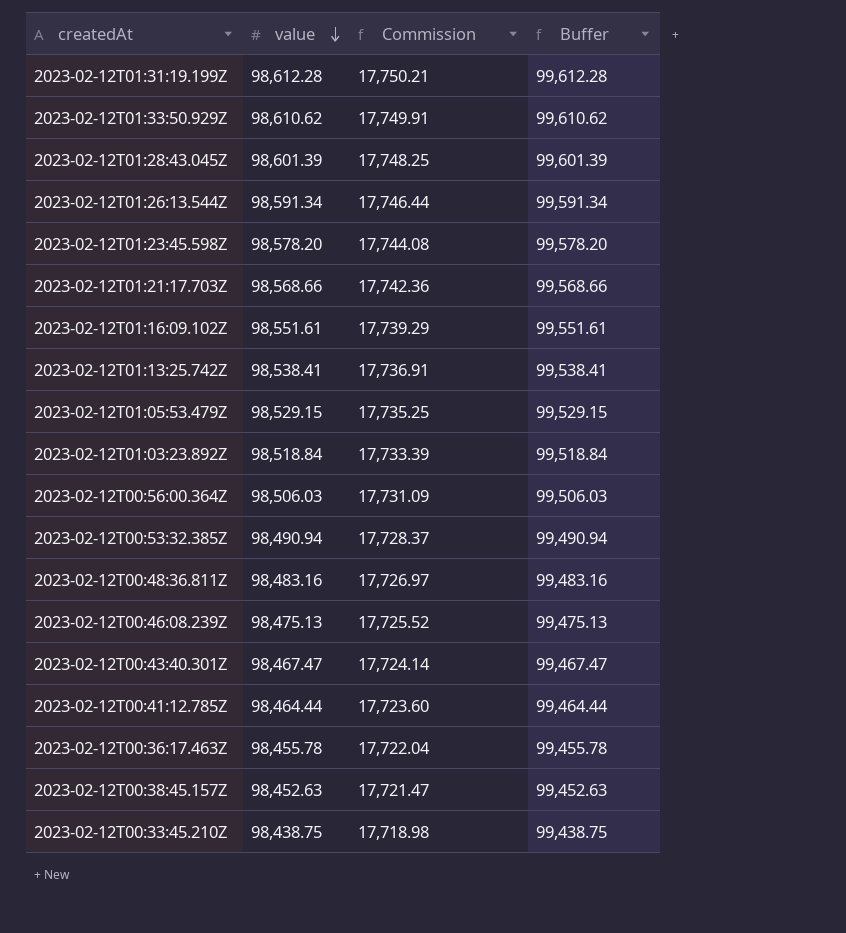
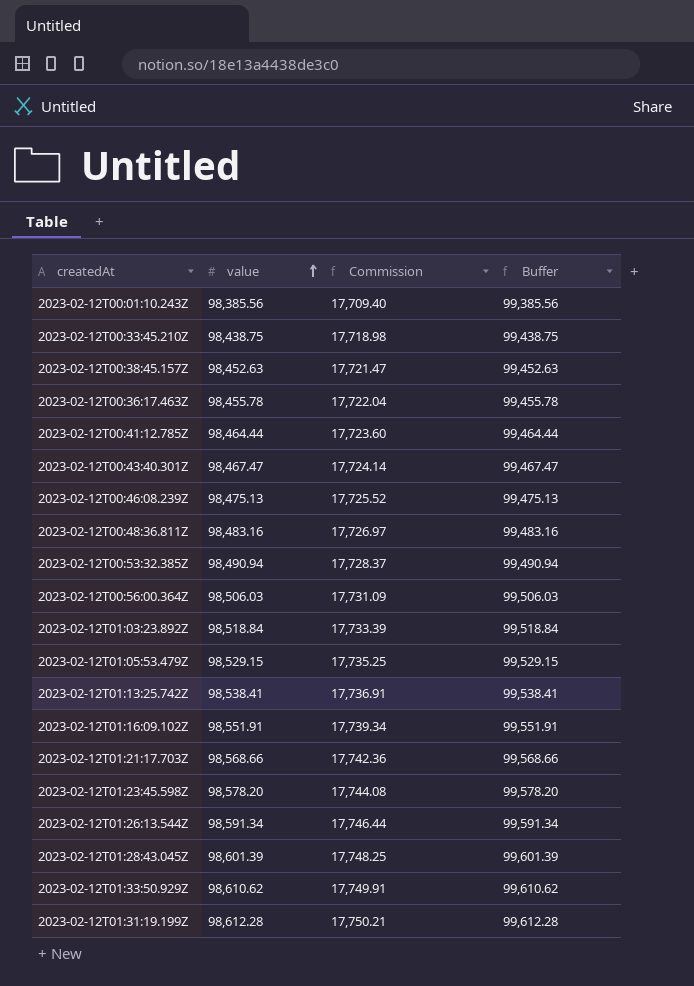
row order: value descending -> value ascending
row 2023-02-12T00:01:10.243Z: none -> 98,385.56 | 17,709.40 | 99,385.56
2023-02-12T01:16:09.102Z | value: 98,551.61 -> 98,551.91
2023-02-12T01:16:09.102Z | Commission: 17,739.29 -> 17,739.34
2023-02-12T01:16:09.102Z | Buffer: 99,551.61 -> 99,551.91

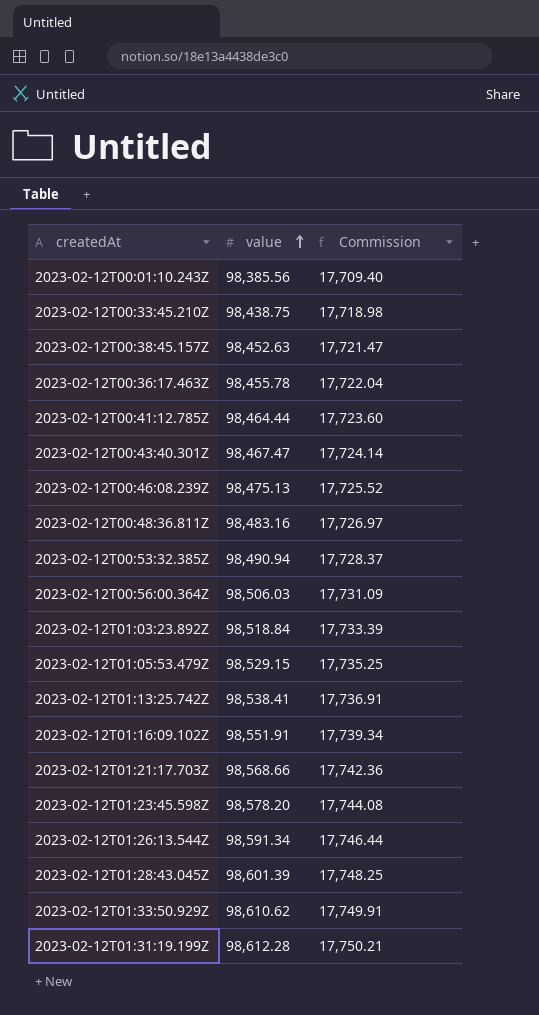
column Buffer | formula: [value] + 1000 -> none

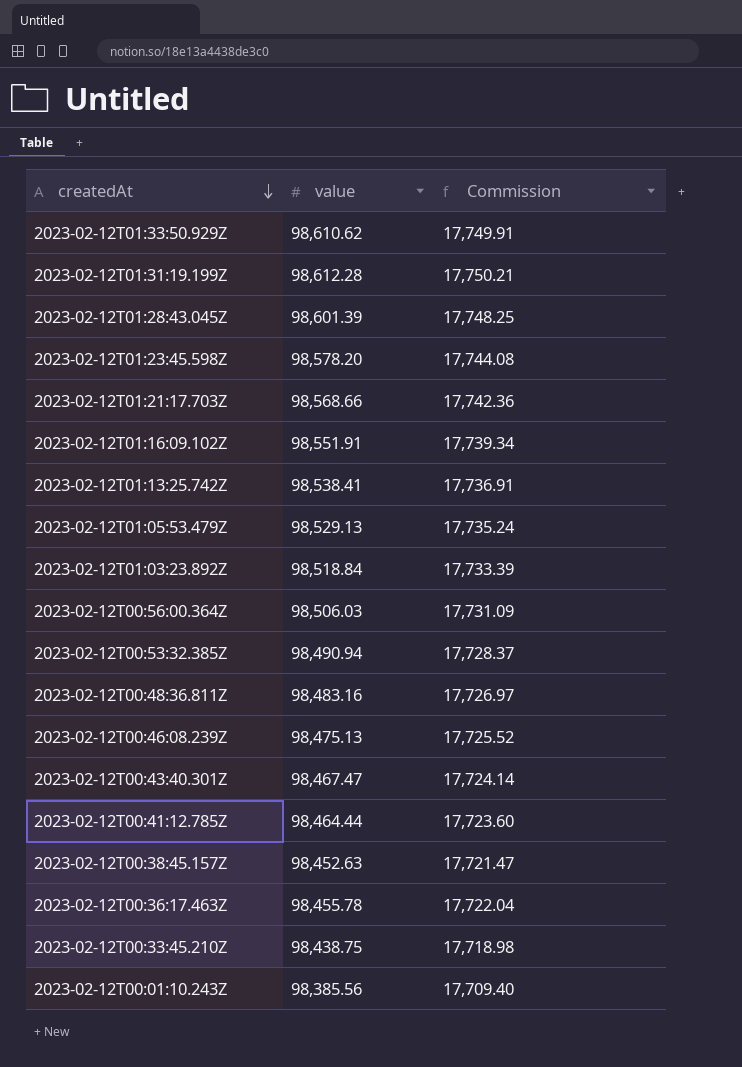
row order: value ascending -> createdAt descending
row 2023-02-12T01:26:13.544Z: 98,591.34 | 17,746.44 -> none
2023-02-12T01:05:53.479Z | value: 98,529.15 -> 98,529.13
2023-02-12T01:05:53.479Z | Commission: 17,735.25 -> 17,735.24

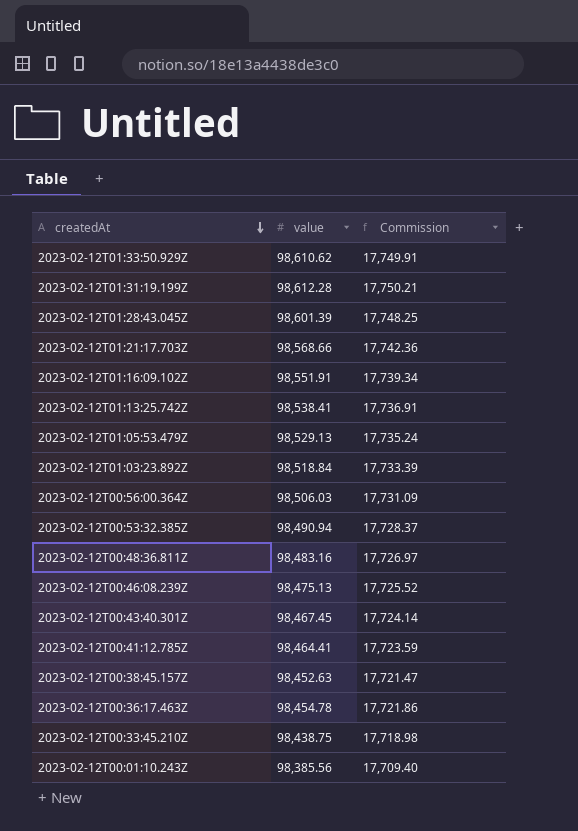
row 2023-02-12T01:23:45.598Z: 98,578.20 | 17,744.08 -> none
2023-02-12T00:43:40.301Z | value: 98,467.47 -> 98,467.45
2023-02-12T00:41:12.785Z | value: 98,464.44 -> 98,464.41
2023-02-12T00:41:12.785Z | Commission: 17,723.60 -> 17,723.59
2023-02-12T00:36:17.463Z | value: 98,455.78 -> 98,454.78
2023-02-12T00:36:17.463Z | Commission: 17,722.04 -> 17,721.86

